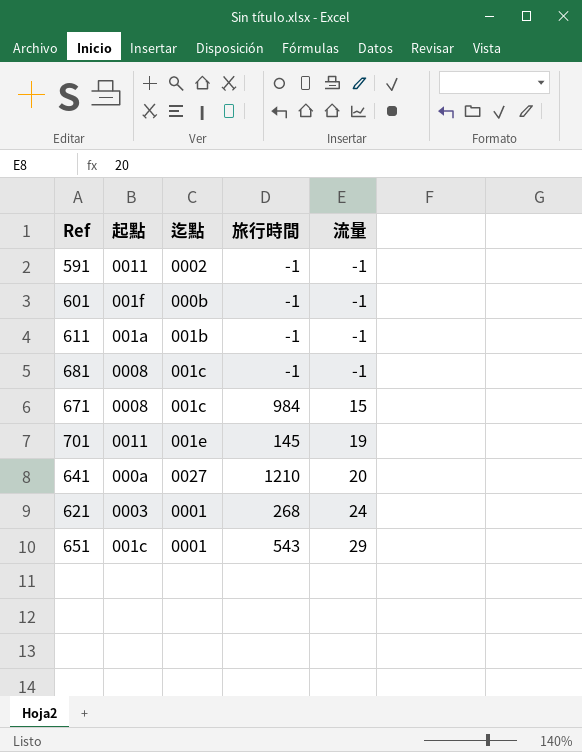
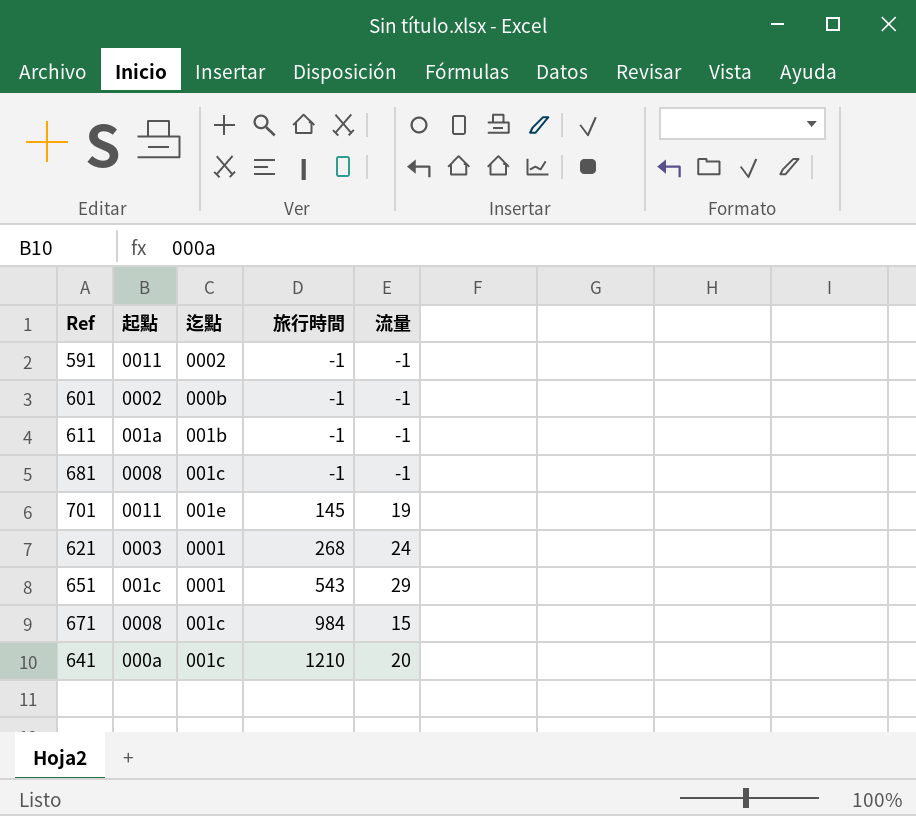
row order: 流量 ascending -> 旅行時間 ascending
601 | 起點: 001f -> 0002
641 | 迄點: 0027 -> 001c

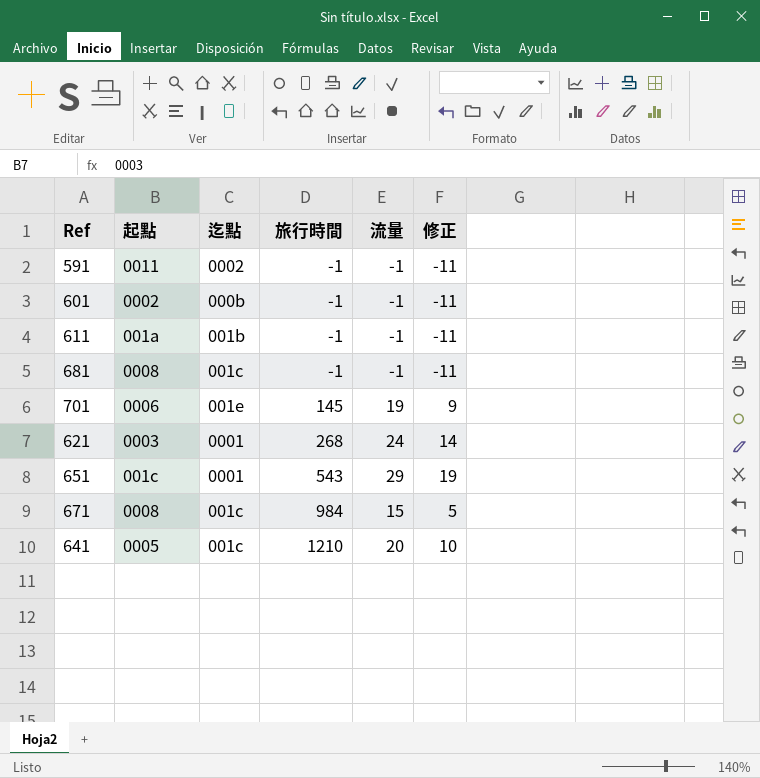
column 修正 | formula: none -> [流量] - 10
701 | 起點: 0011 -> 0006
641 | 起點: 000a -> 0005

